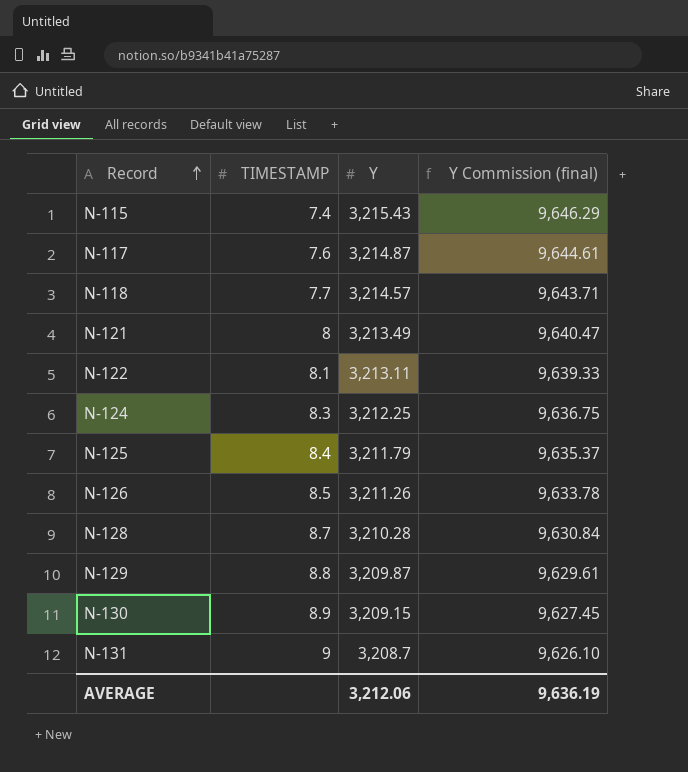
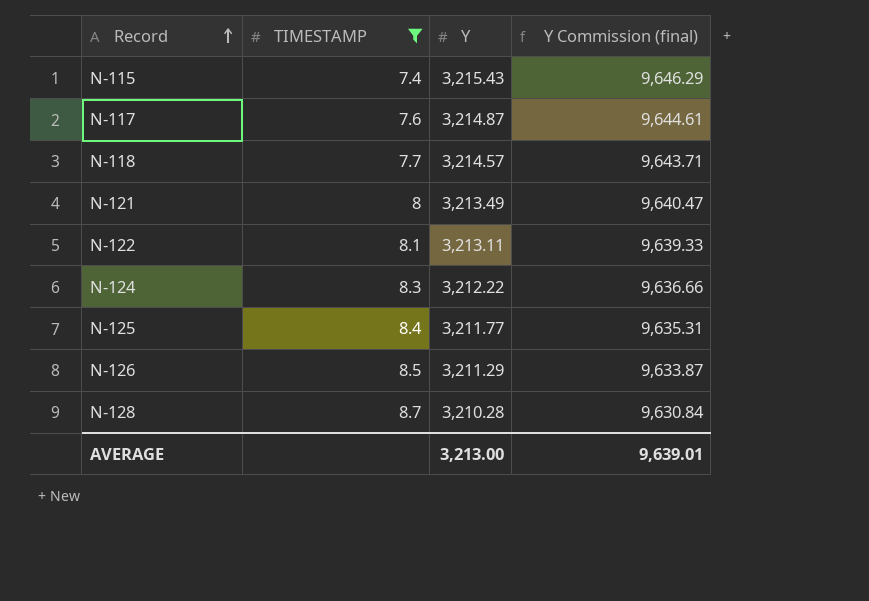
filter: none -> TIMESTAMP <= 8.7
N-124 | Y: 3,212.25 -> 3,212.22
N-124 | Y Commission (final): 9,636.75 -> 9,636.66
N-125 | Y: 3,211.79 -> 3,211.77
N-125 | Y Commission (final): 9,635.37 -> 9,635.31
N-126 | Y: 3,211.26 -> 3,211.29
N-126 | Y Commission (final): 9,633.78 -> 9,633.87
AVERAGE | Y: 3,212.06 -> 3,213.00
AVERAGE | Y Commission (final): 9,636.19 -> 9,639.01

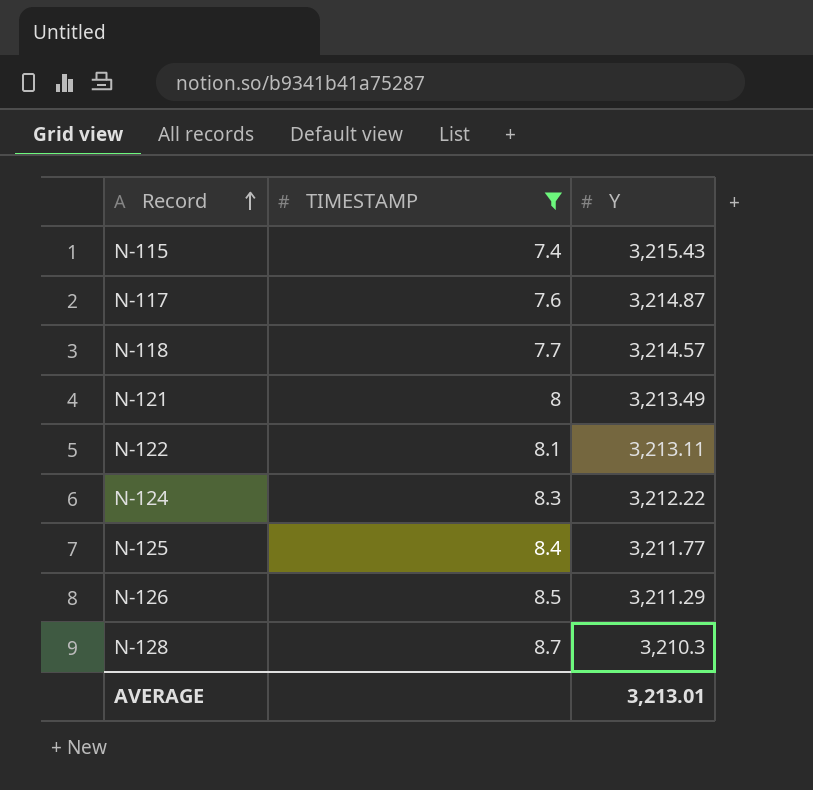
column Y Commission (final) | formula: [Y] * 3 -> none
N-128 | Y: 3,210.28 -> 3,210.3
AVERAGE | Y: 3,213.00 -> 3,213.01

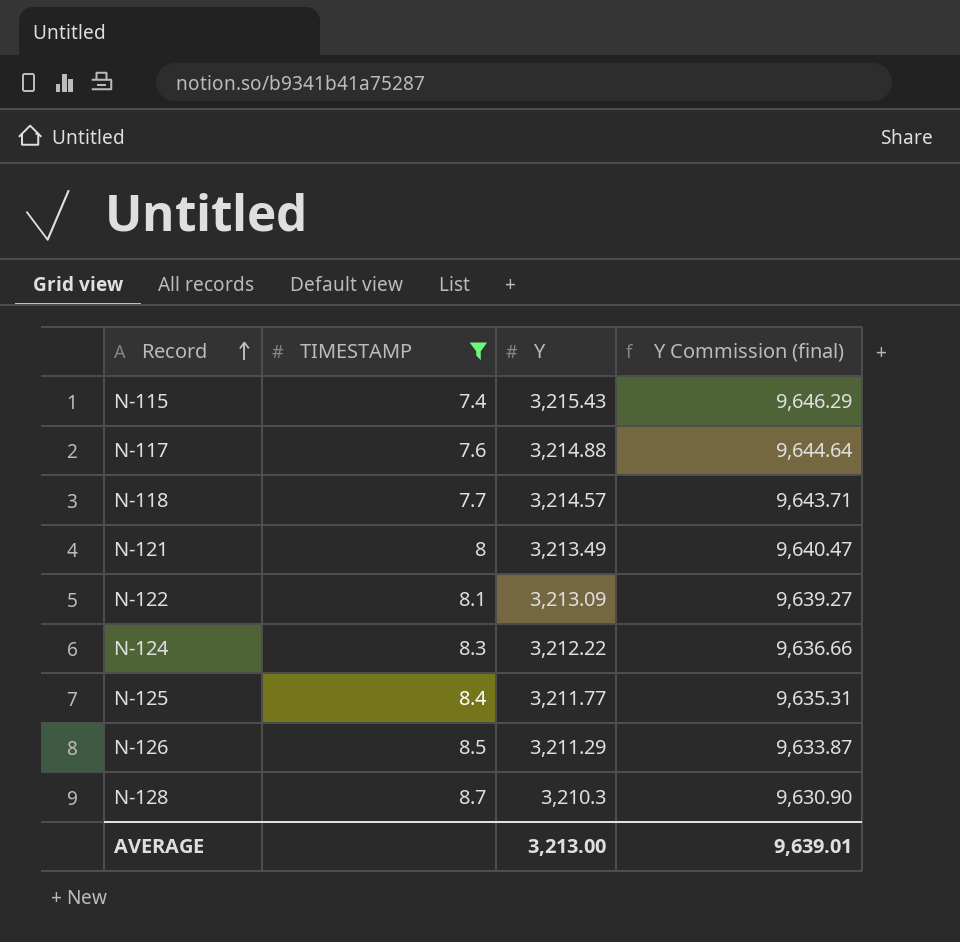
column Y Commission (final) | formula: none -> [Y] * 3
N-117 | Y: 3,214.87 -> 3,214.88
N-122 | Y: 3,213.11 -> 3,213.09
AVERAGE | Y: 3,213.01 -> 3,213.00

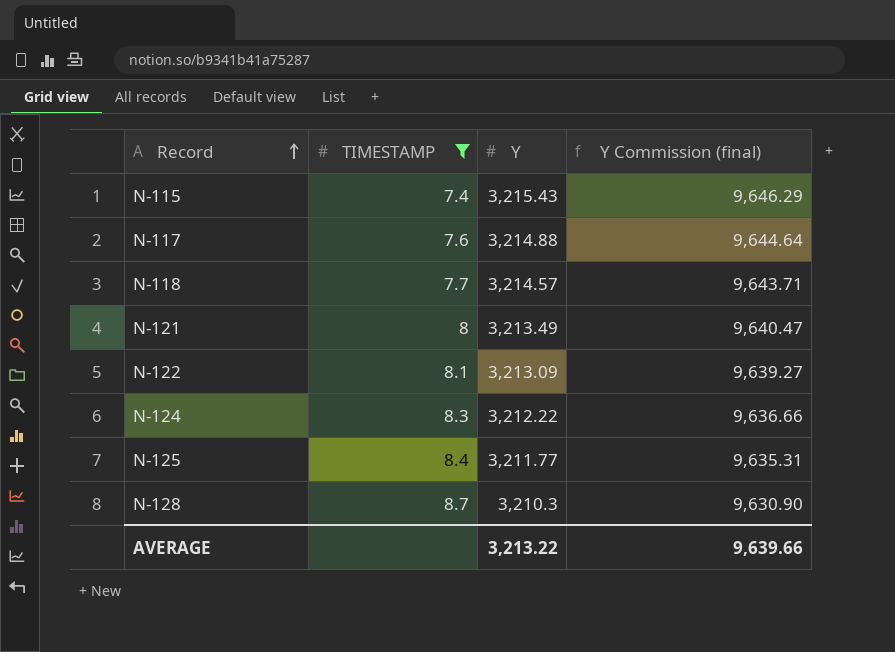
row N-126: 8.5 | 3,211.29 | 9,633.87 -> none
AVERAGE | Y: 3,213.00 -> 3,213.22
AVERAGE | Y Commission (final): 9,639.01 -> 9,639.66

